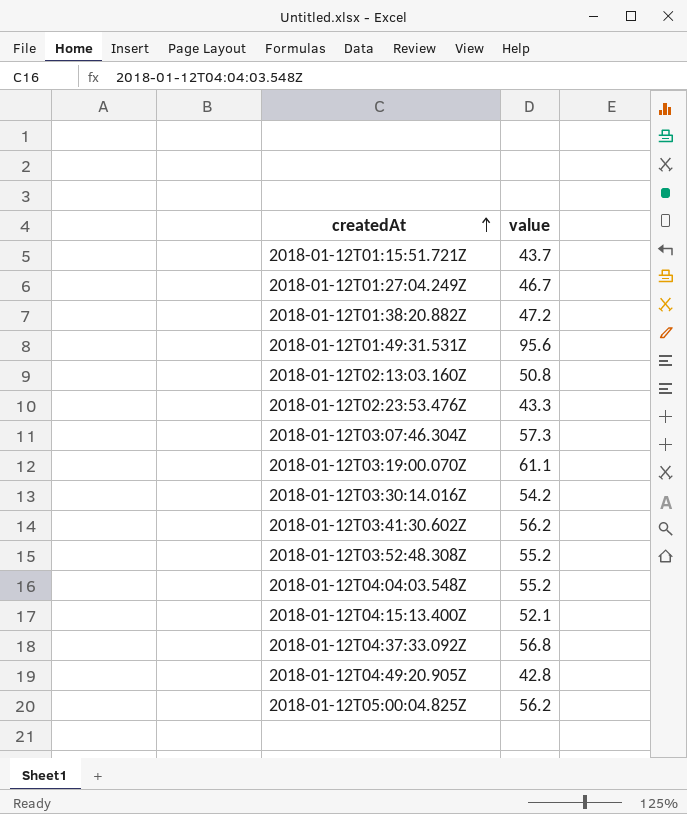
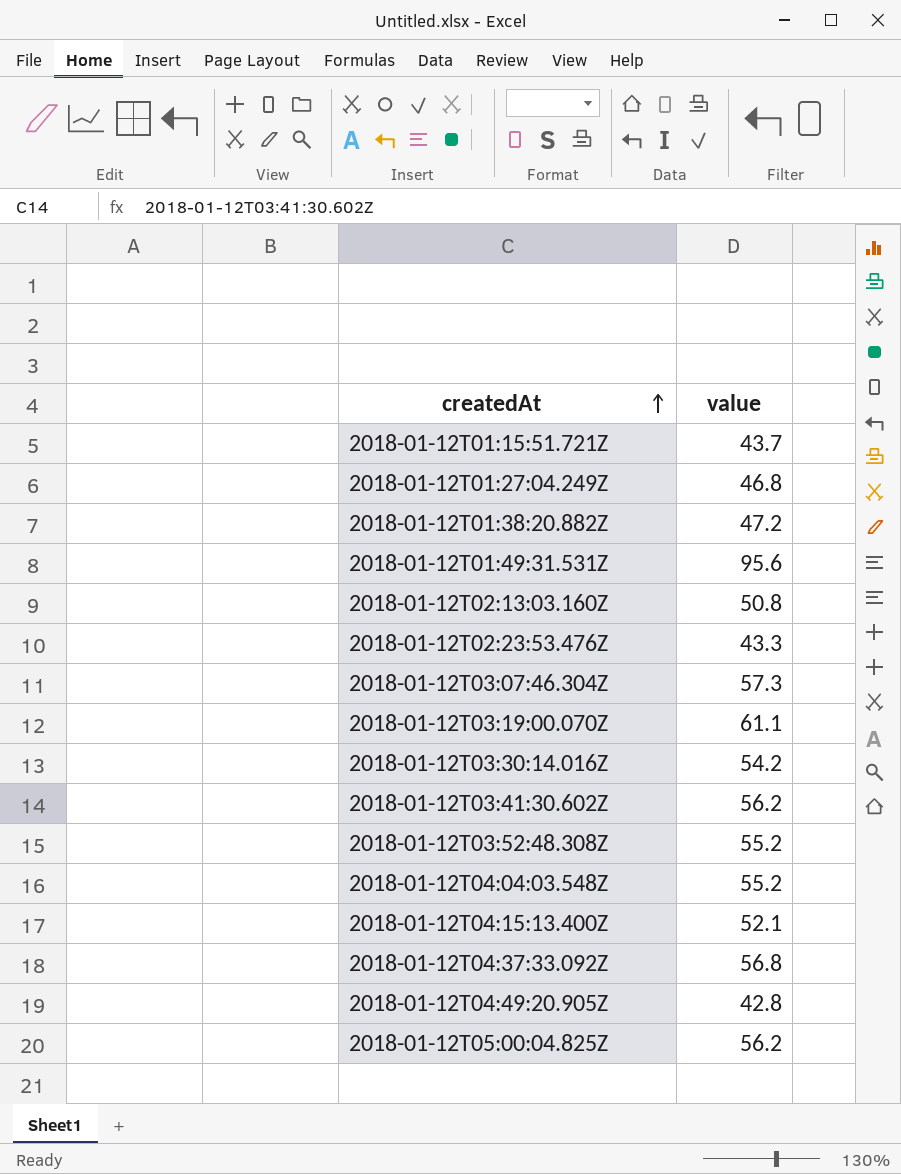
2018-01-12T01:27:04.249Z | value: 46.7 -> 46.8

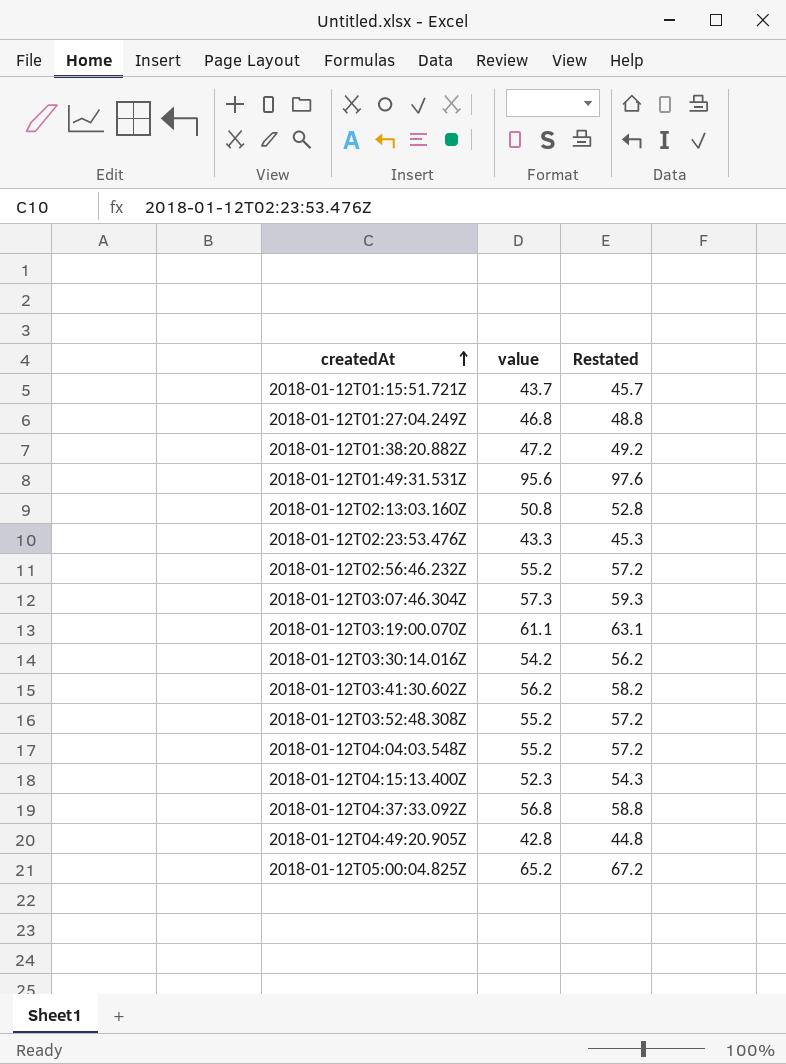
column Restated | formula: none -> [value] + 2
row 2018-01-12T02:56:46.232Z: none -> 55.2 | 57.2
2018-01-12T04:15:13.400Z | value: 52.1 -> 52.3
2018-01-12T05:00:04.825Z | value: 56.2 -> 65.2

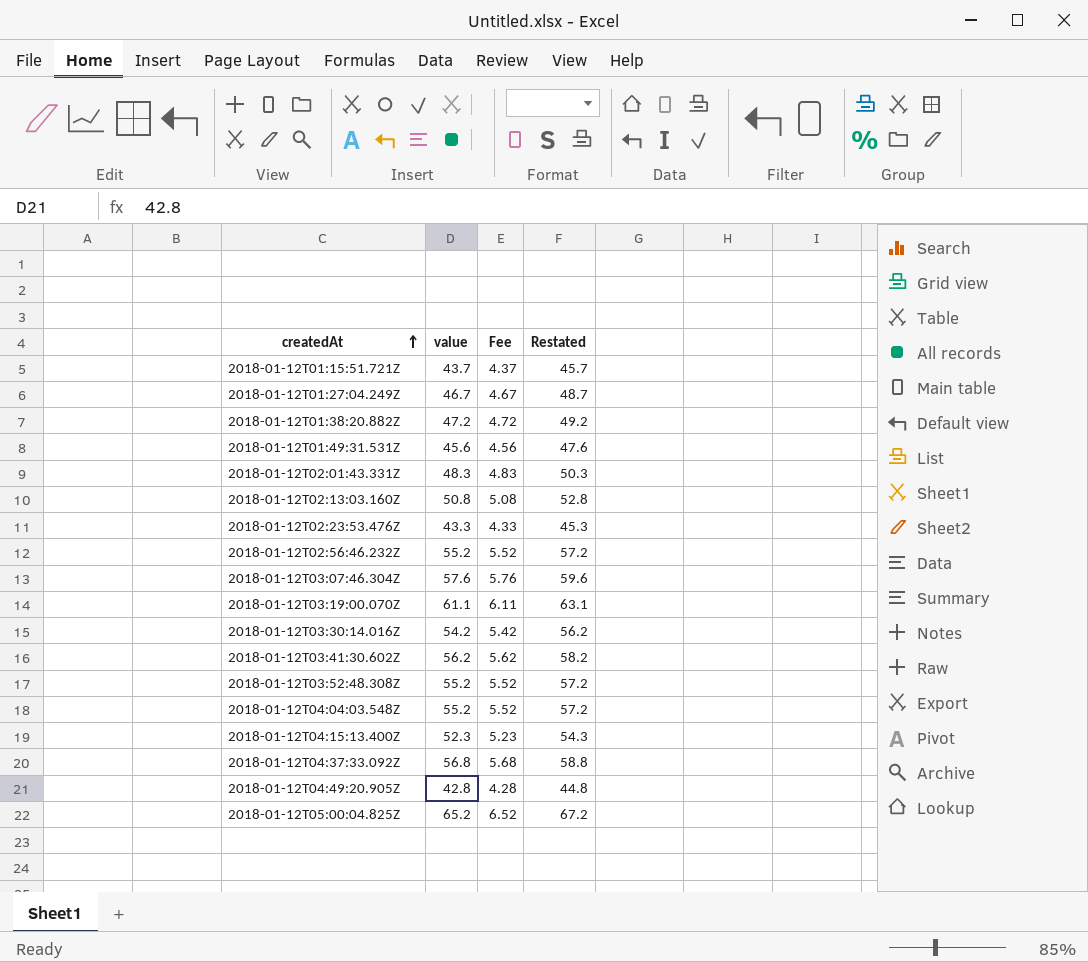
column Fee | formula: none -> [value] * 0.1
2018-01-12T01:27:04.249Z | value: 46.8 -> 46.7
2018-01-12T01:27:04.249Z | Restated: 48.8 -> 48.7
2018-01-12T01:49:31.531Z | value: 95.6 -> 45.6
2018-01-12T01:49:31.531Z | Restated: 97.6 -> 47.6
row 2018-01-12T02:01:43.331Z: none -> 48.3 | 4.83 | 50.3
2018-01-12T03:07:46.304Z | value: 57.3 -> 57.6
2018-01-12T03:07:46.304Z | Restated: 59.3 -> 59.6

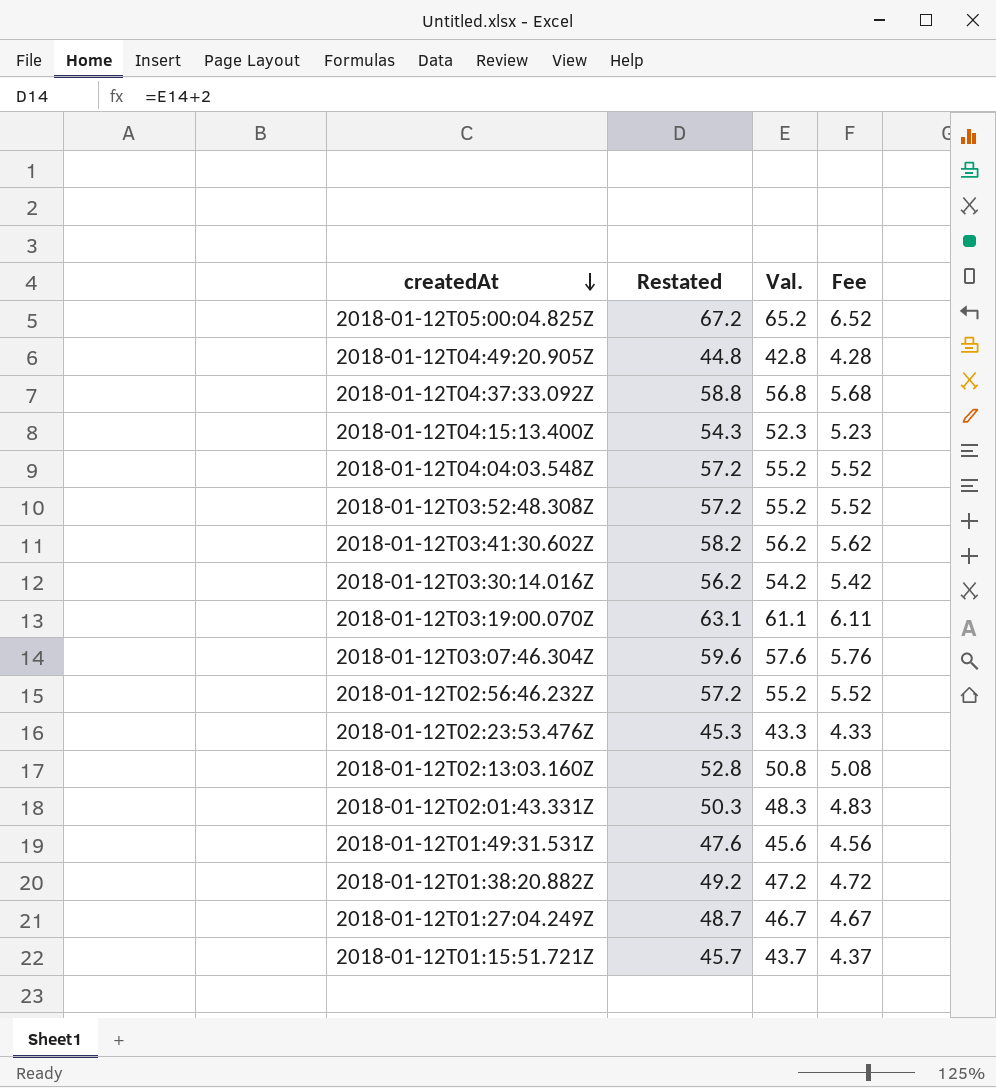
row order: createdAt ascending -> createdAt descending
column Restated | position: 4 -> 2
column name: value -> Val.

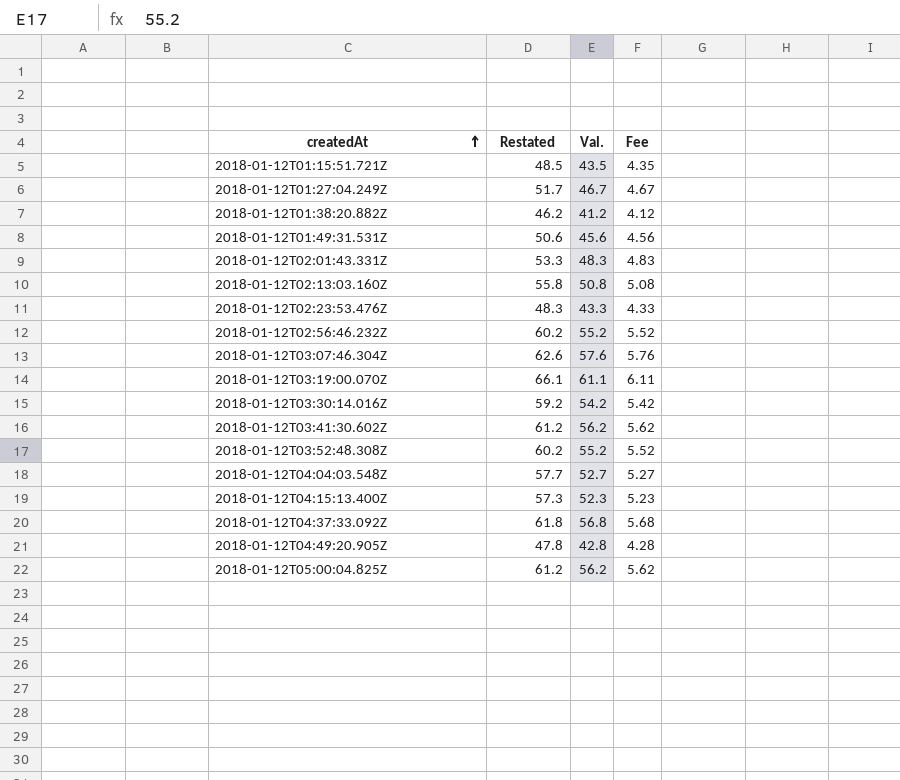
row order: createdAt descending -> createdAt ascending
column Restated | formula: [Val.] + 2 -> [Val.] + 5
2018-01-12T01:15:51.721Z | Val.: 43.7 -> 43.5
2018-01-12T01:15:51.721Z | Fee: 4.37 -> 4.35
2018-01-12T01:38:20.882Z | Val.: 47.2 -> 41.2
2018-01-12T01:38:20.882Z | Fee: 4.72 -> 4.12
2018-01-12T04:04:03.548Z | Val.: 55.2 -> 52.7
2018-01-12T04:04:03.548Z | Fee: 5.52 -> 5.27
2018-01-12T05:00:04.825Z | Val.: 65.2 -> 56.2
2018-01-12T05:00:04.825Z | Fee: 6.52 -> 5.62

